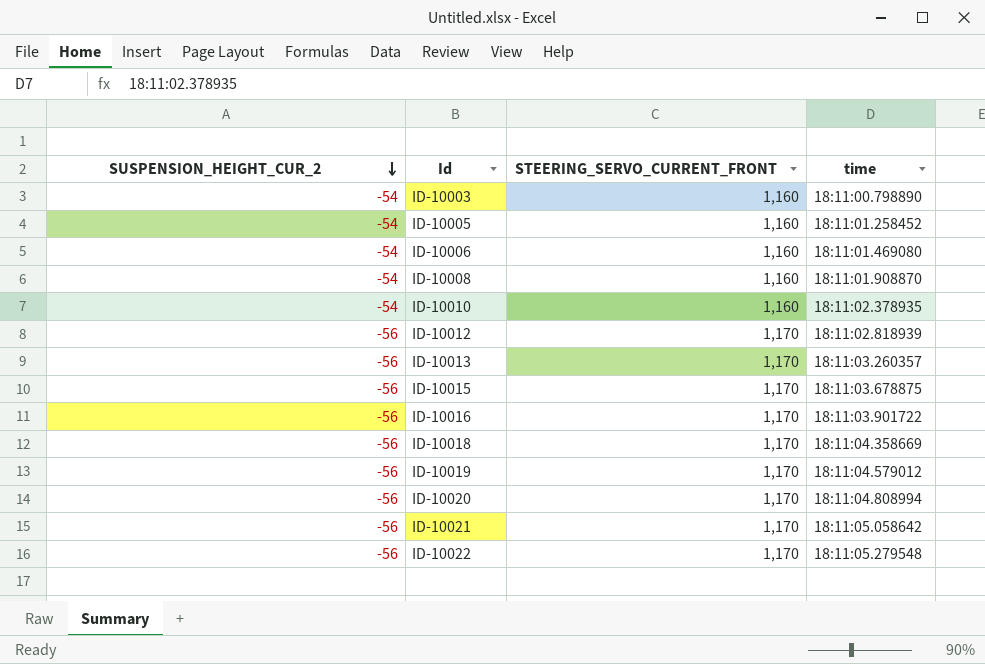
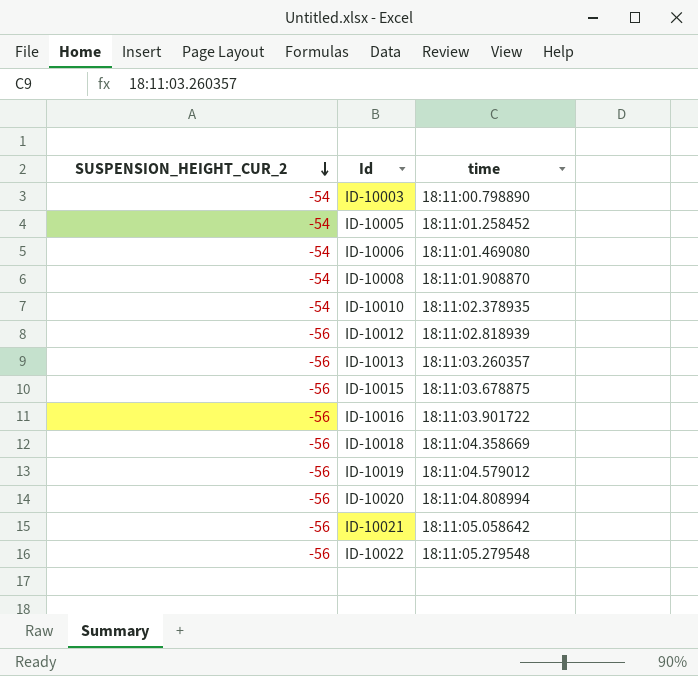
column STEERING_SERVO_CURRENT_FRONT | position: 3 -> none

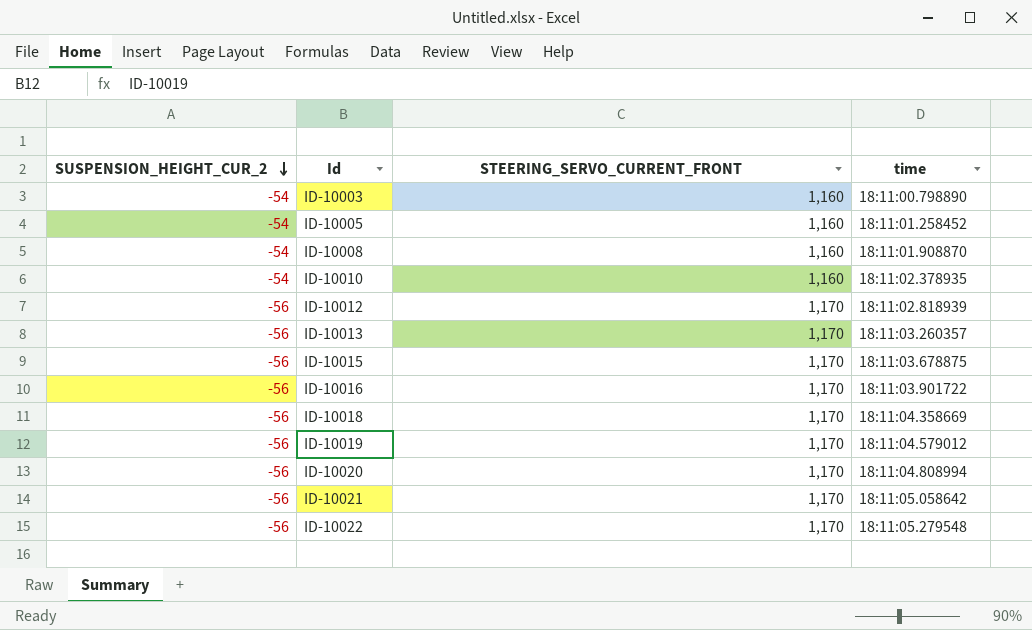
column STEERING_SERVO_CURRENT_FRONT | position: none -> 3
row ID-10006: -54 | 18:11:01.469080 -> none

